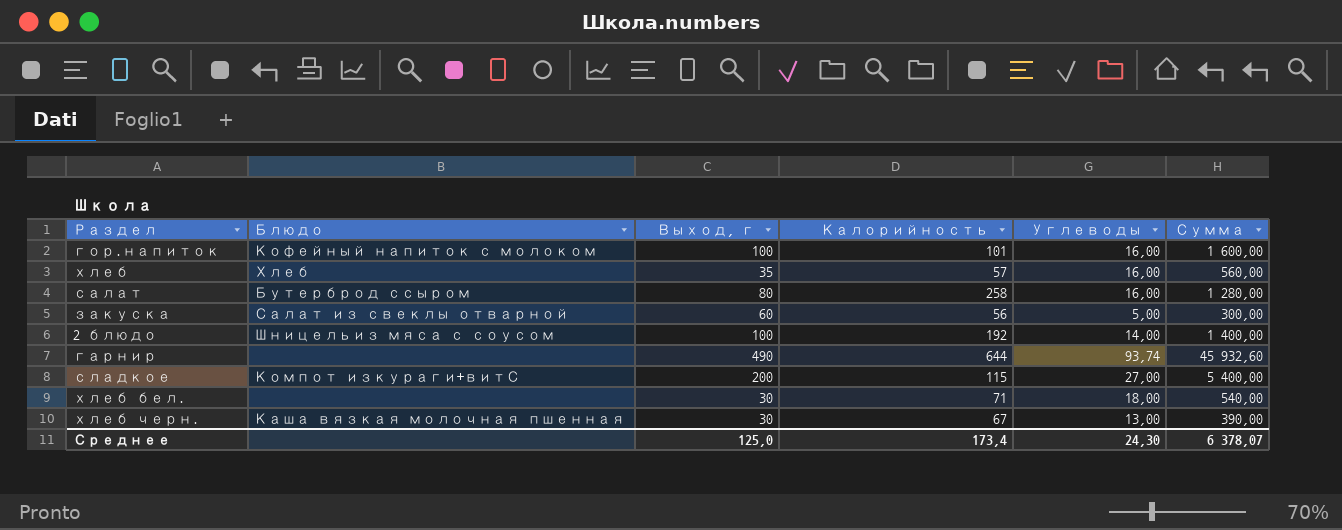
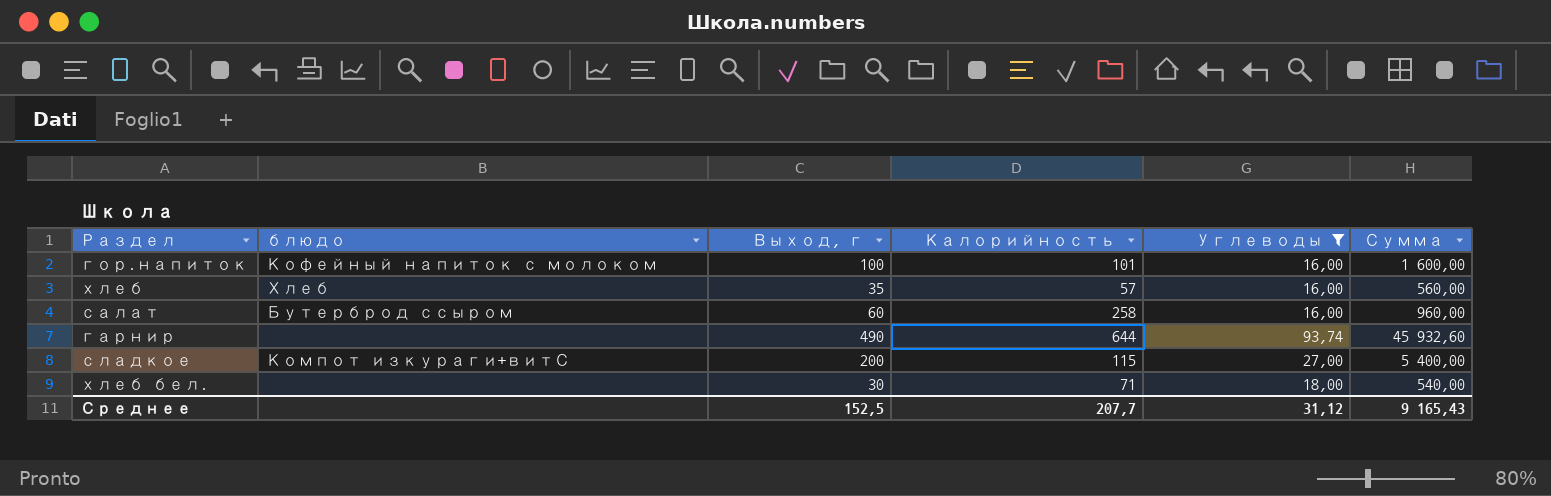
filter: none -> Углеводы >= 16,00
column name: Блюдо -> блюдо
салат | Выход, г: 80 -> 60
салат | Сумма: 1 280,00 -> 960,00
Среднее | Выход, г: 125,0 -> 152,5
Среднее | Калорийность: 173,4 -> 207,7
Среднее | Углеводы: 24,30 -> 31,12
Среднее | Сумма: 6 378,07 -> 9 165,43

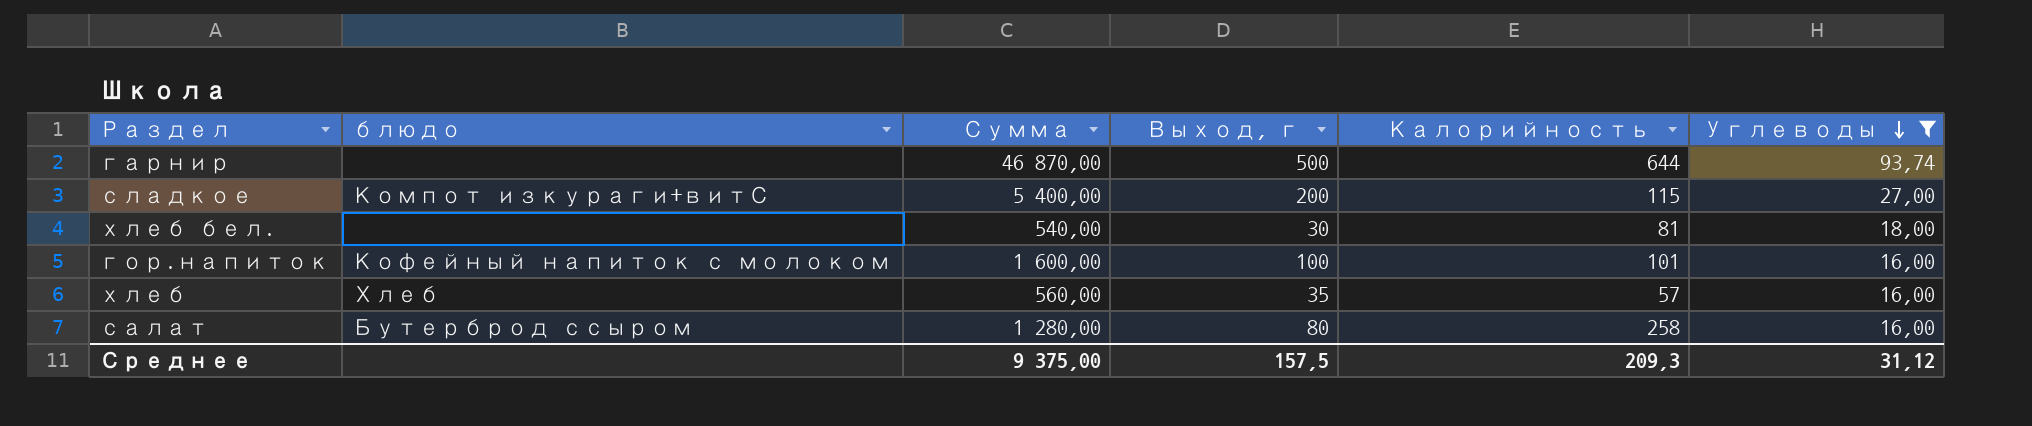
row order: none -> Углеводы descending
column Сумма | position: 6 -> 3
гарнир | Сумма: 45 932,60 -> 46 870,00
гарнир | Выход, г: 490 -> 500
хлеб бел. | Калорийность: 71 -> 81
салат | Сумма: 960,00 -> 1 280,00
салат | Выход, г: 60 -> 80
Среднее | Сумма: 9 165,43 -> 9 375,00
Среднее | Выход, г: 152,5 -> 157,5
Среднее | Калорийность: 207,7 -> 209,3

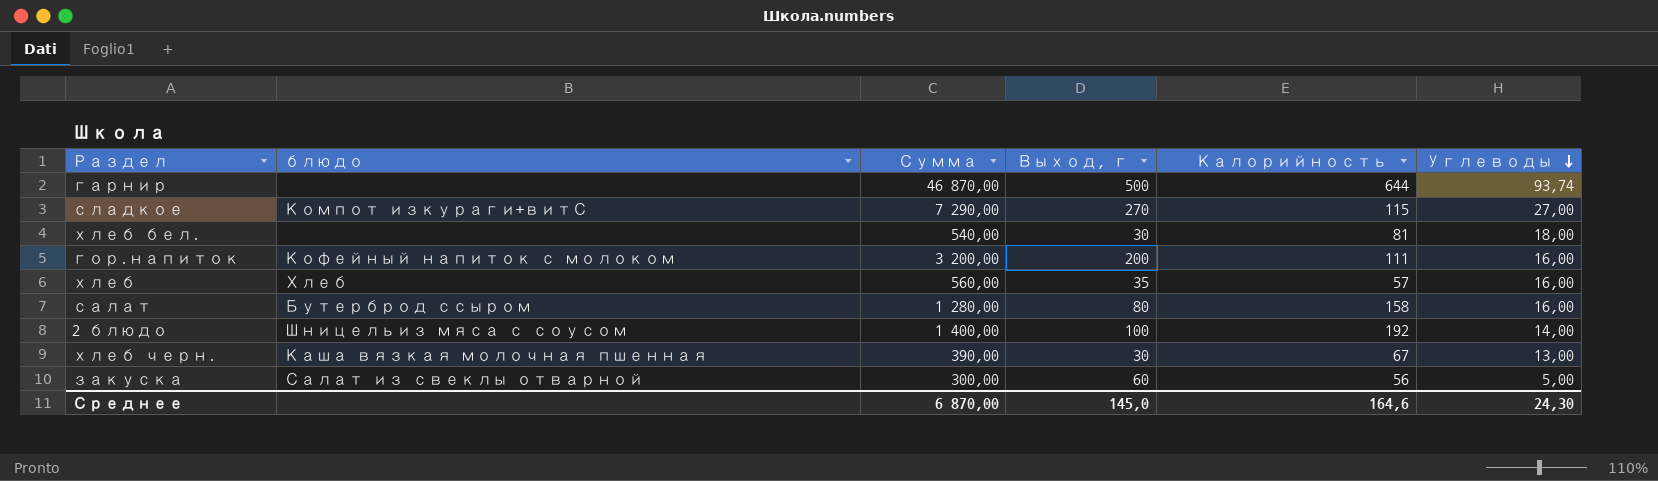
filter: Углеводы >= 16,00 -> none
сладкое | Сумма: 5 400,00 -> 7 290,00
сладкое | Выход, г: 200 -> 270
гор.напиток | Сумма: 1 600,00 -> 3 200,00
гор.напиток | Выход, г: 100 -> 200
гор.напиток | Калорийность: 101 -> 111
салат | Калорийность: 258 -> 158
Среднее | Сумма: 9 375,00 -> 6 870,00
Среднее | Выход, г: 157,5 -> 145,0
Среднее | Калорийность: 209,3 -> 164,6
Среднее | Углеводы: 31,12 -> 24,30

